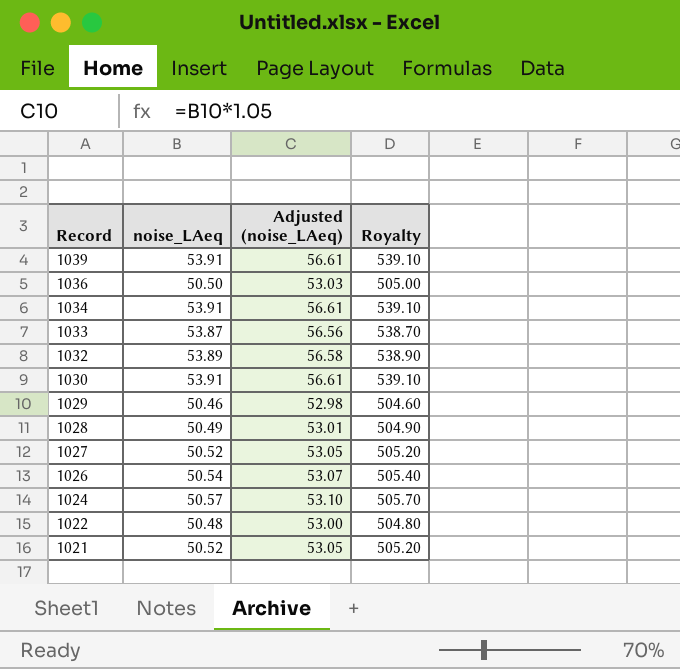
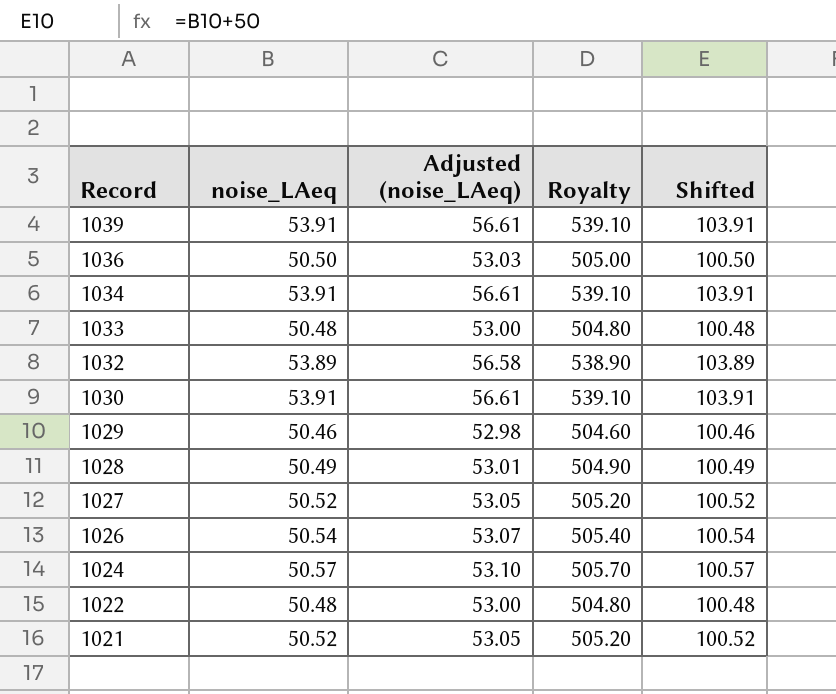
column Shifted | formula: none -> [noise_LAeq] + 50
1033 | noise_LAeq: 53.87 -> 50.48
1033 | Adjusted (noise_LAeq): 56.56 -> 53.00
1033 | Royalty: 538.70 -> 504.80

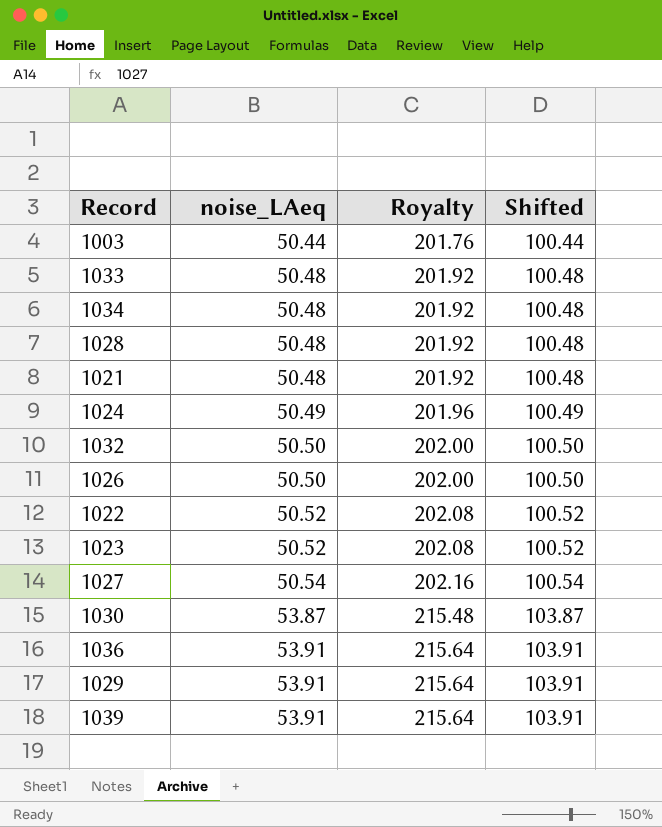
row order: Record descending -> noise_LAeq ascending
column Adjusted (noise_LAeq) | formula: [noise_LAeq] * 1.05 -> none
column Royalty | formula: [noise_LAeq] * 10 -> [noise_LAeq] * 4
row 1003: none -> 50.44 | 201.76 | 100.44
1034 | noise_LAeq: 53.91 -> 50.48
1034 | Shifted: 103.91 -> 100.48
1028 | noise_LAeq: 50.49 -> 50.48
1028 | Shifted: 100.49 -> 100.48
1021 | noise_LAeq: 50.52 -> 50.48
1021 | Shifted: 100.52 -> 100.48
1024 | noise_LAeq: 50.57 -> 50.49
1024 | Shifted: 100.57 -> 100.49
1032 | noise_LAeq: 53.89 -> 50.50
1032 | Shifted: 103.89 -> 100.50
1026 | noise_LAeq: 50.54 -> 50.50
1026 | Shifted: 100.54 -> 100.50
1022 | noise_LAeq: 50.48 -> 50.52
1022 | Shifted: 100.48 -> 100.52
row 1023: none -> 50.52 | 202.08 | 100.52
1027 | noise_LAeq: 50.52 -> 50.54
1027 | Shifted: 100.52 -> 100.54
1030 | noise_LAeq: 53.91 -> 53.87
1030 | Shifted: 103.91 -> 103.87
1036 | noise_LAeq: 50.50 -> 53.91
1036 | Shifted: 100.50 -> 103.91
1029 | noise_LAeq: 50.46 -> 53.91
1029 | Shifted: 100.46 -> 103.91

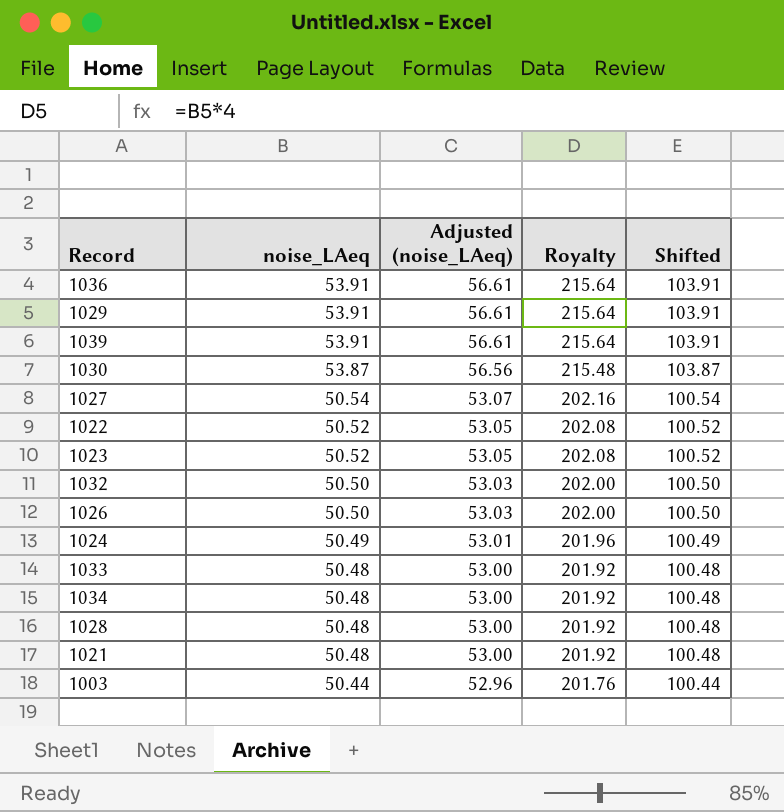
row order: noise_LAeq ascending -> noise_LAeq descending
column Adjusted (noise_LAeq) | formula: none -> [noise_LAeq] * 1.05

